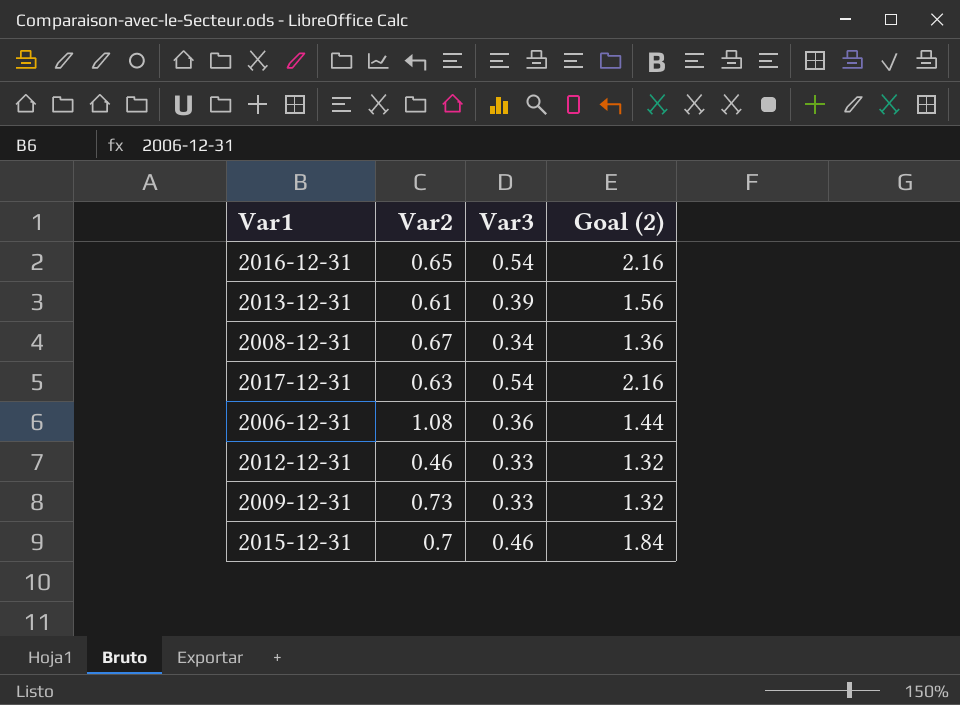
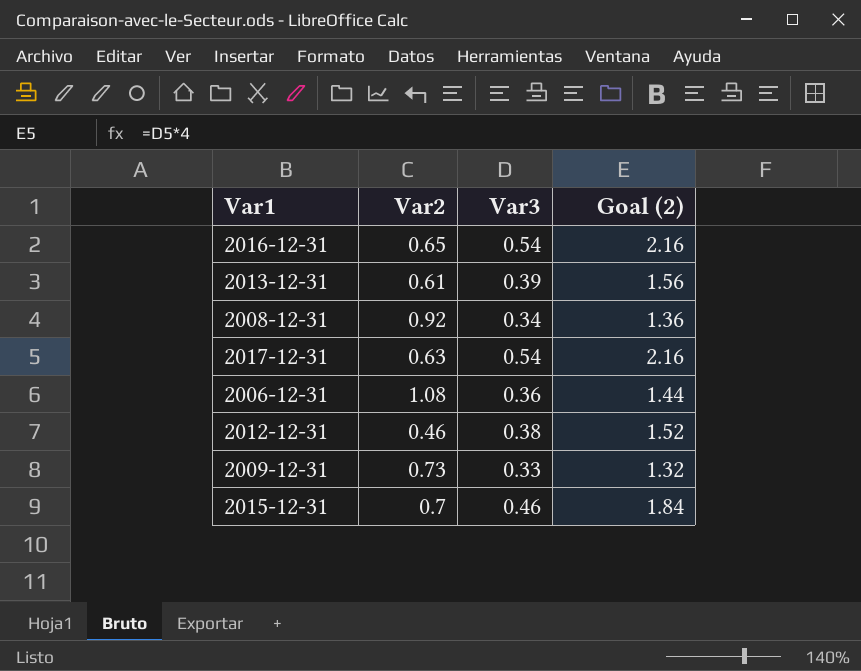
2008-12-31 | Var2: 0.67 -> 0.92
2012-12-31 | Var3: 0.33 -> 0.38
2012-12-31 | Goal (2): 1.32 -> 1.52

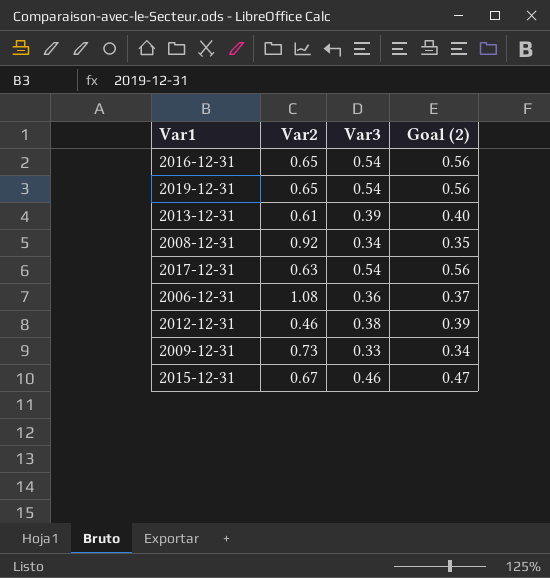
column Goal (2) | formula: [Var3] * 4 -> [Var3] * 1.03
row 2019-12-31: none -> 0.65 | 0.54 | 0.56
2015-12-31 | Var2: 0.7 -> 0.67

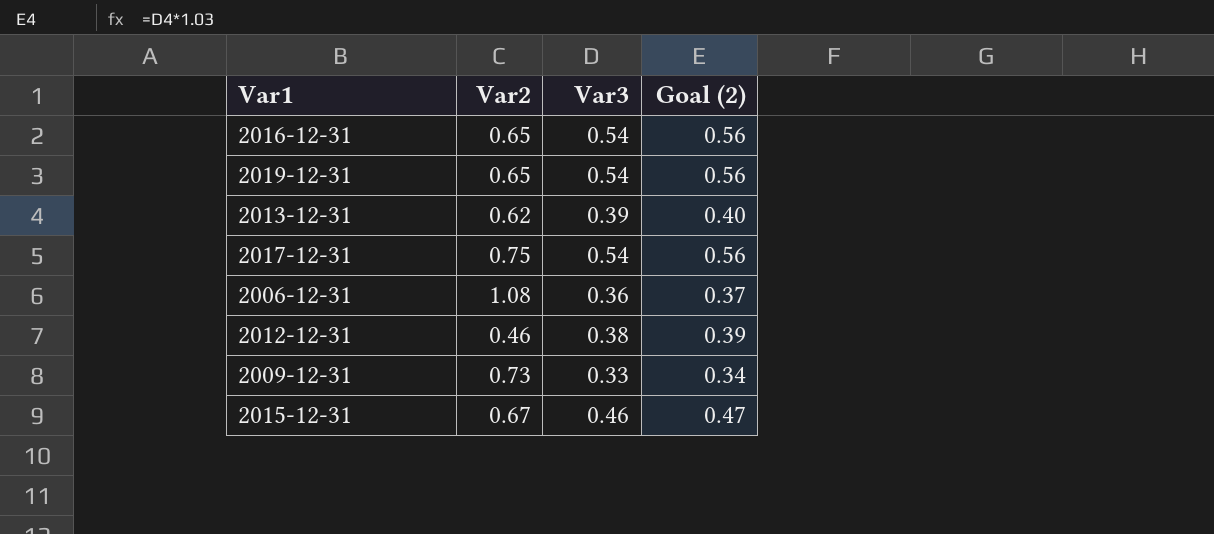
row 2008-12-31: 0.92 | 0.34 | 0.35 -> none
2013-12-31 | Var2: 0.61 -> 0.62
2017-12-31 | Var2: 0.63 -> 0.75

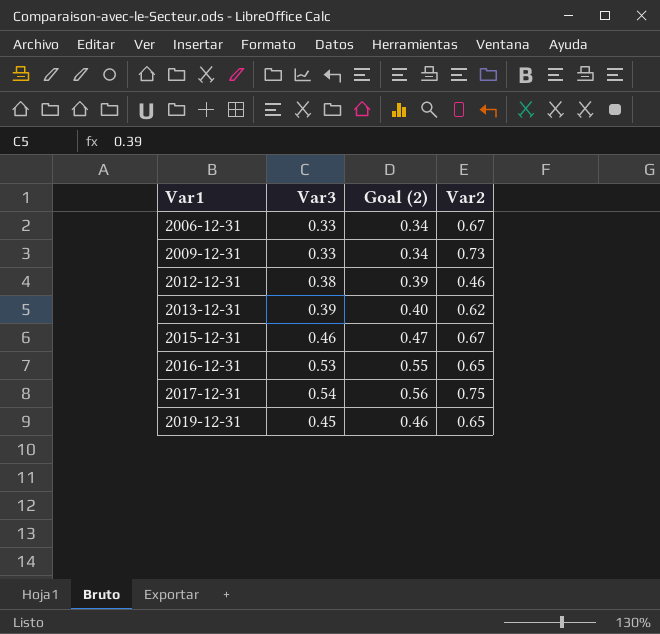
row order: none -> Var1 ascending
column Var2 | position: 2 -> 4
2006-12-31 | Var3: 0.36 -> 0.33
2006-12-31 | Goal (2): 0.37 -> 0.34
2006-12-31 | Var2: 1.08 -> 0.67
2016-12-31 | Var3: 0.54 -> 0.53
2016-12-31 | Goal (2): 0.56 -> 0.55
2019-12-31 | Var3: 0.54 -> 0.45
2019-12-31 | Goal (2): 0.56 -> 0.46

